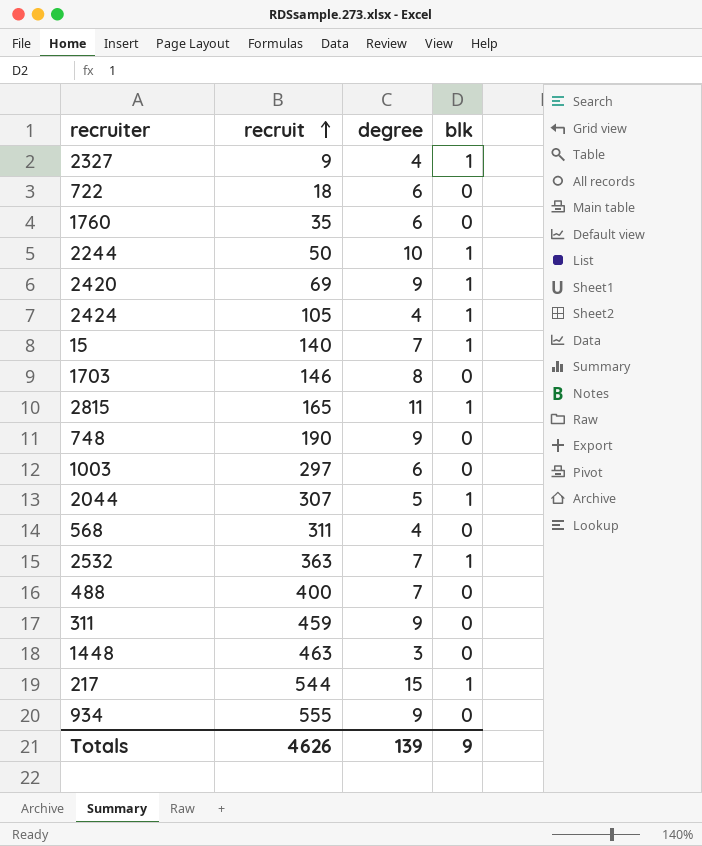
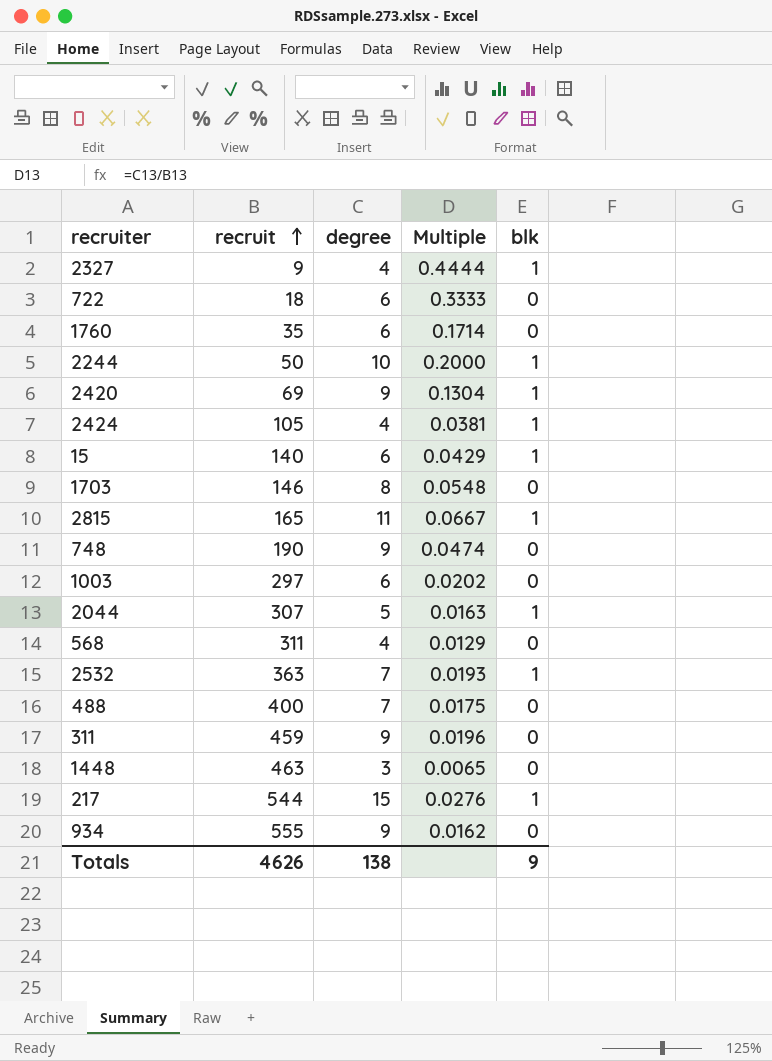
column Multiple | formula: none -> [degree] / [recruit]
15 | degree: 7 -> 6
Totals | degree: 139 -> 138

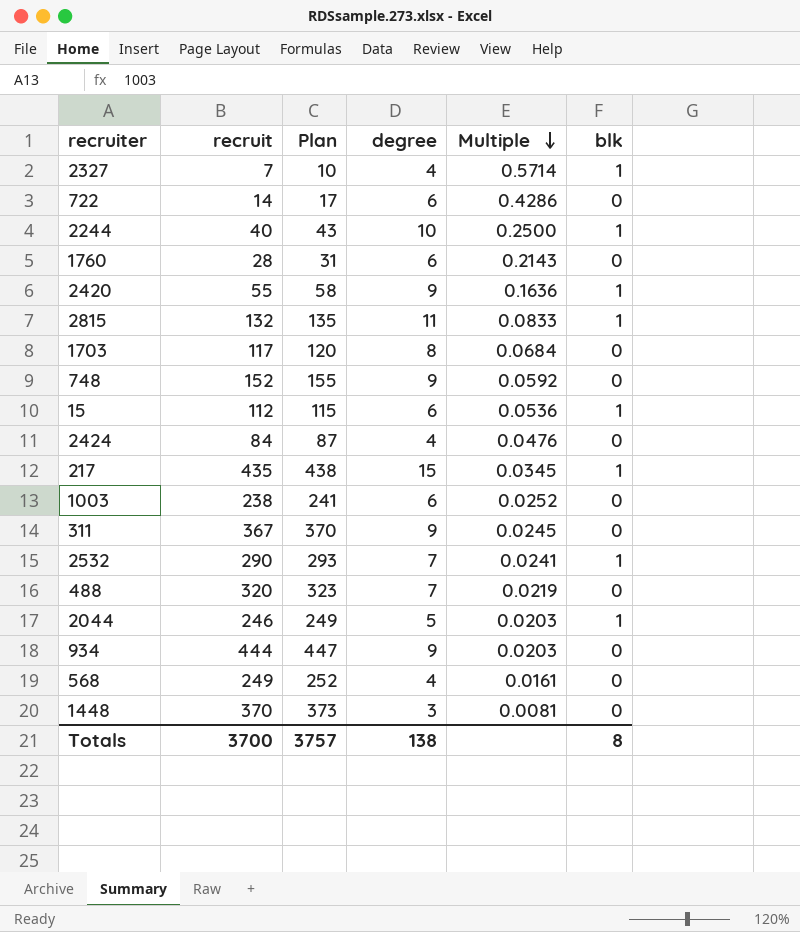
row order: recruit ascending -> Multiple descending
column Plan | formula: none -> [recruit] + 3
2327 | recruit: 9 -> 7
2327 | Multiple: 0.4444 -> 0.5714
722 | recruit: 18 -> 14
722 | Multiple: 0.3333 -> 0.4286
2244 | recruit: 50 -> 40
2244 | Multiple: 0.2000 -> 0.2500
1760 | recruit: 35 -> 28
1760 | Multiple: 0.1714 -> 0.2143
2420 | recruit: 69 -> 55
2420 | Multiple: 0.1304 -> 0.1636
2815 | recruit: 165 -> 132
2815 | Multiple: 0.0667 -> 0.0833
1703 | recruit: 146 -> 117
1703 | Multiple: 0.0548 -> 0.0684
748 | recruit: 190 -> 152
748 | Multiple: 0.0474 -> 0.0592
15 | recruit: 140 -> 112
15 | Multiple: 0.0429 -> 0.0536
2424 | recruit: 105 -> 84
2424 | Multiple: 0.0381 -> 0.0476
2424 | blk: 1 -> 0
217 | recruit: 544 -> 435
217 | Multiple: 0.0276 -> 0.0345
1003 | recruit: 297 -> 238
1003 | Multiple: 0.0202 -> 0.0252
311 | recruit: 459 -> 367
311 | Multiple: 0.0196 -> 0.0245
2532 | recruit: 363 -> 290
2532 | Multiple: 0.0193 -> 0.0241
488 | recruit: 400 -> 320
488 | Multiple: 0.0175 -> 0.0219
2044 | recruit: 307 -> 246
2044 | Multiple: 0.0163 -> 0.0203
934 | recruit: 555 -> 444
934 | Multiple: 0.0162 -> 0.0203
568 | recruit: 311 -> 249
568 | Multiple: 0.0129 -> 0.0161
1448 | recruit: 463 -> 370
1448 | Multiple: 0.0065 -> 0.0081
Totals | recruit: 4626 -> 3700
Totals | blk: 9 -> 8

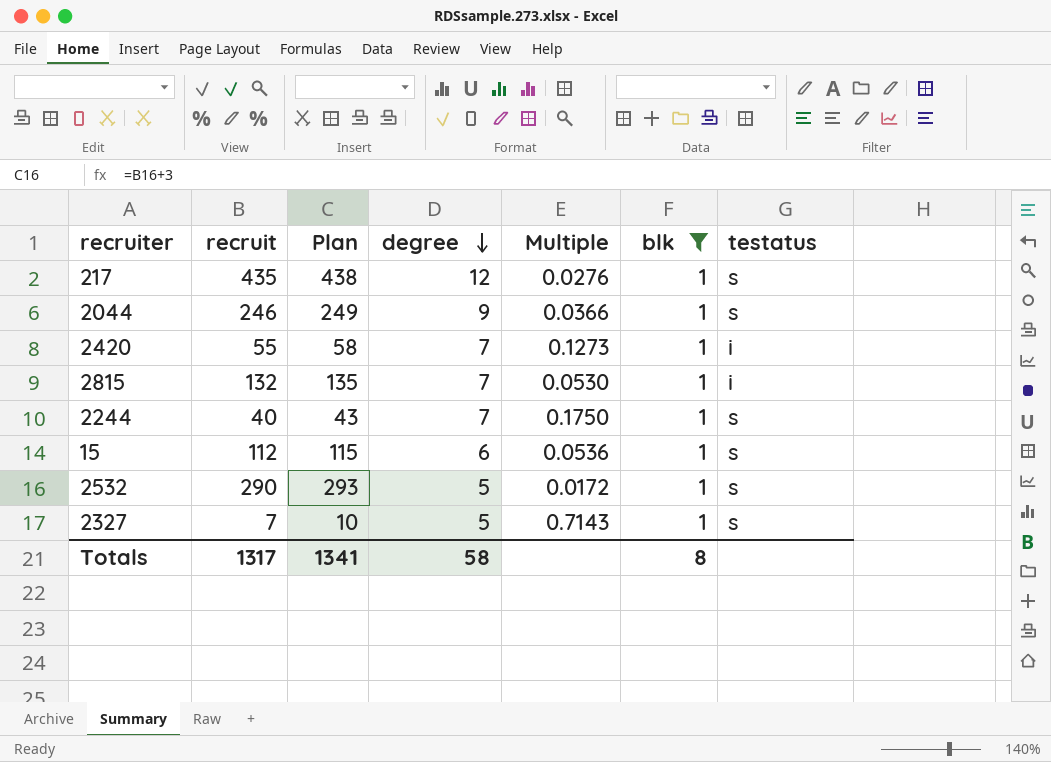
filter: none -> blk = 1
row order: Multiple descending -> degree descending
column testatus | position: none -> 7
217 | degree: 15 -> 12
217 | Multiple: 0.0345 -> 0.0276
2044 | degree: 5 -> 9
2044 | Multiple: 0.0203 -> 0.0366
2420 | degree: 9 -> 7
2420 | Multiple: 0.1636 -> 0.1273
2815 | degree: 11 -> 7
2815 | Multiple: 0.0833 -> 0.0530
2244 | degree: 10 -> 7
2244 | Multiple: 0.2500 -> 0.1750
2532 | degree: 7 -> 5
2532 | Multiple: 0.0241 -> 0.0172
2327 | degree: 4 -> 5
2327 | Multiple: 0.5714 -> 0.7143
Totals | recruit: 3700 -> 1317
Totals | Plan: 3757 -> 1341
Totals | degree: 138 -> 58

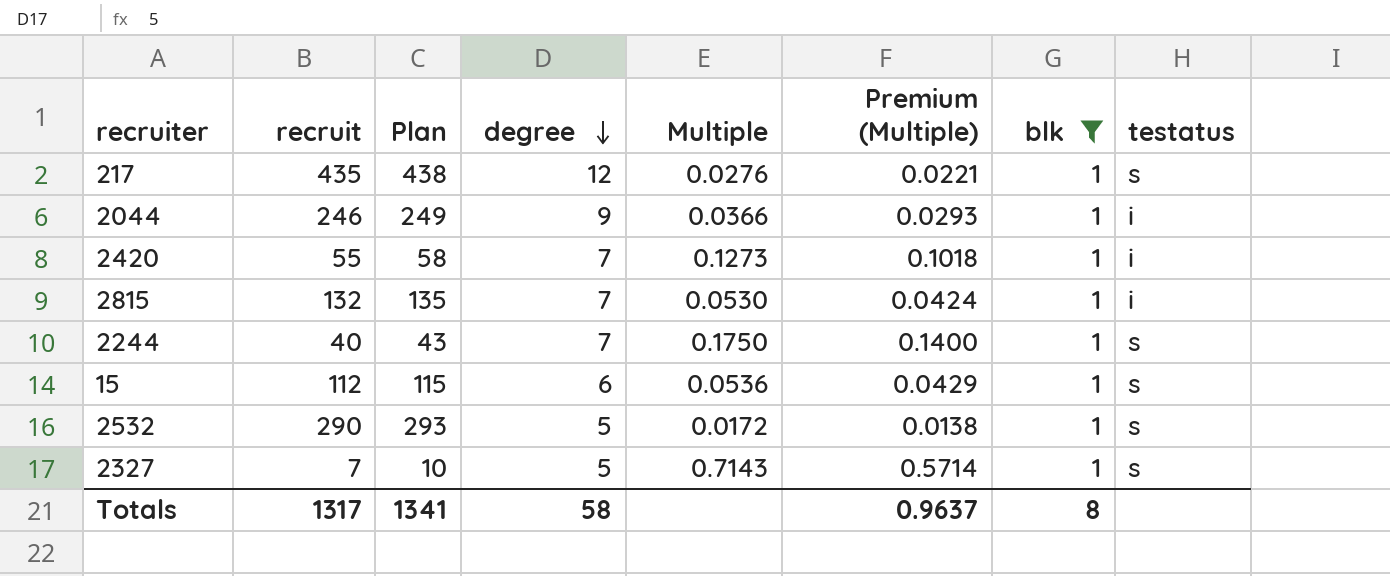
column Premium (Multiple) | formula: none -> [Multiple] * 0.8
2044 | testatus: s -> i

